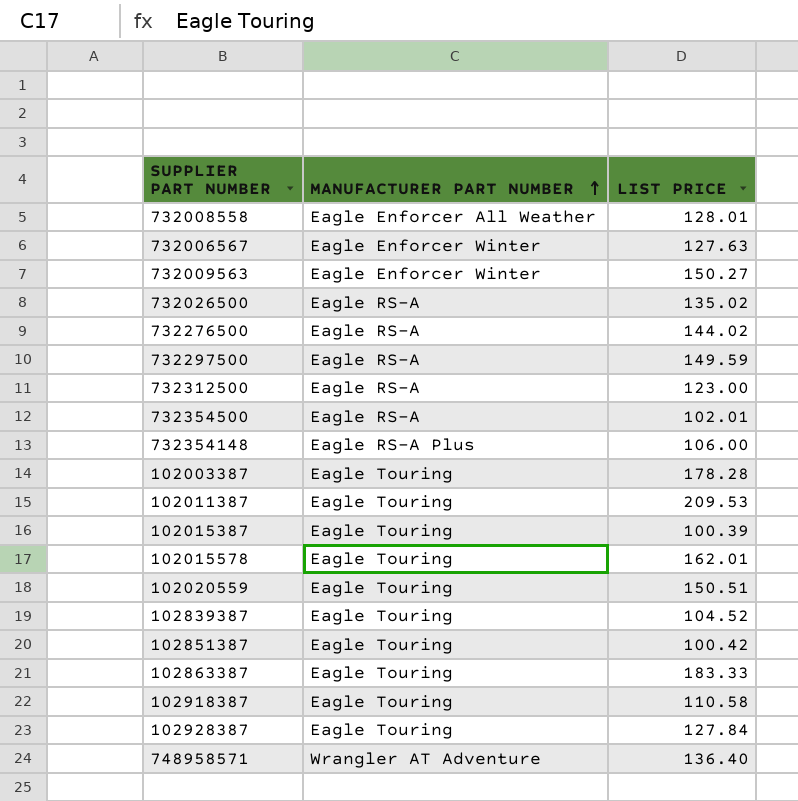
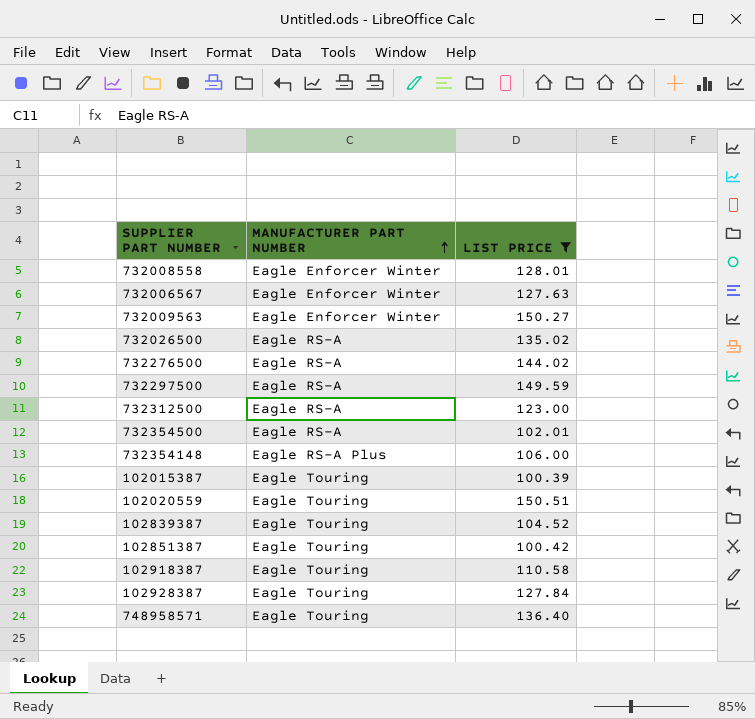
filter: none -> LIST PRICE <= 150.51
732008558 | MANUFACTURER PART NUMBER: Eagle Enforcer All Weather -> Eagle Enforcer Winter
748958571 | MANUFACTURER PART NUMBER: Wrangler AT Adventure -> Eagle Touring

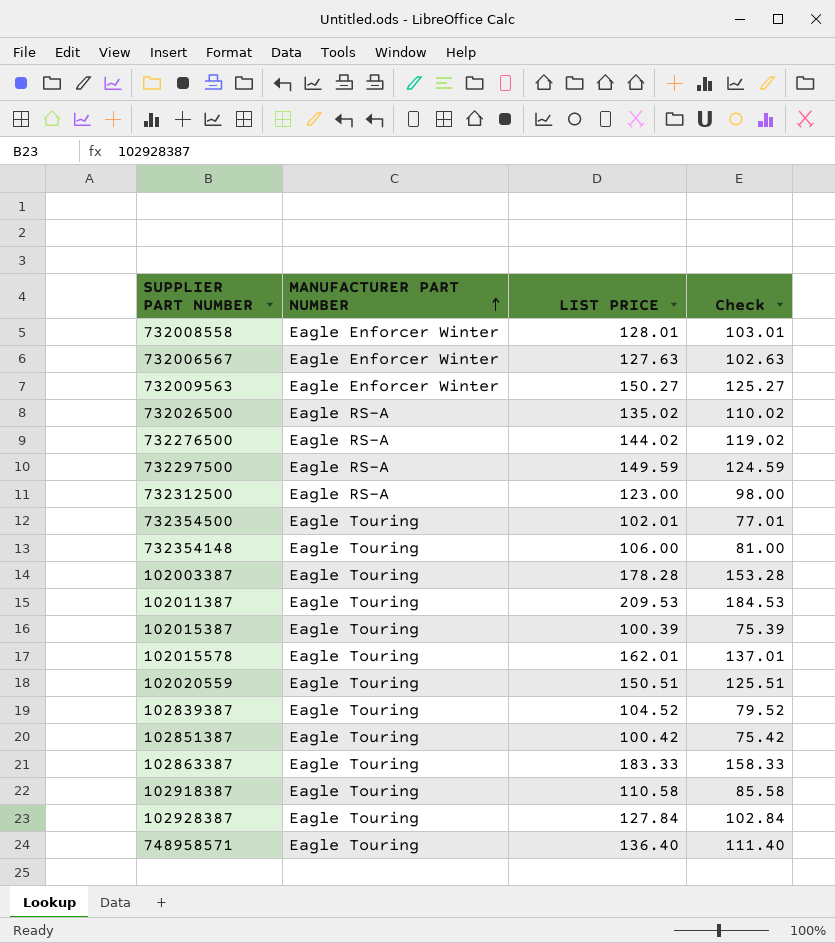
filter: LIST PRICE <= 150.51 -> none
column Check | formula: none -> [LIST PRICE] - 25
732354500 | MANUFACTURER PART NUMBER: Eagle RS-A -> Eagle Touring
732354148 | MANUFACTURER PART NUMBER: Eagle RS-A Plus -> Eagle Touring

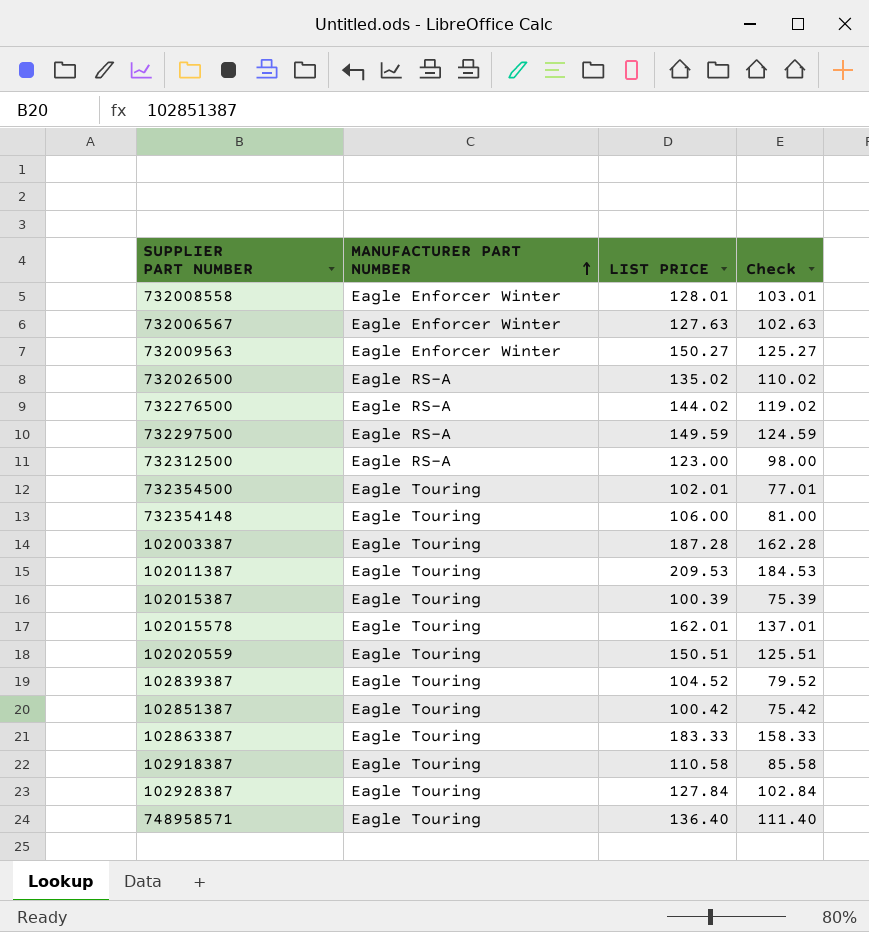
102003387 | LIST PRICE: 178.28 -> 187.28
102003387 | Check: 153.28 -> 162.28

